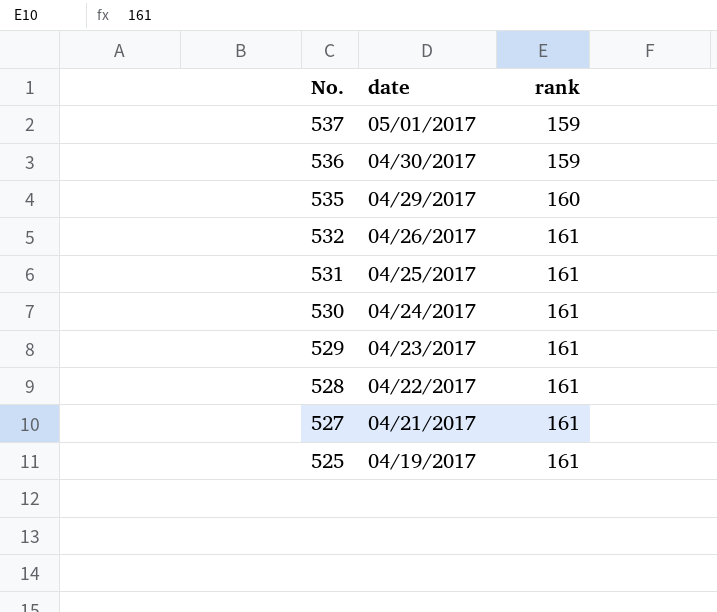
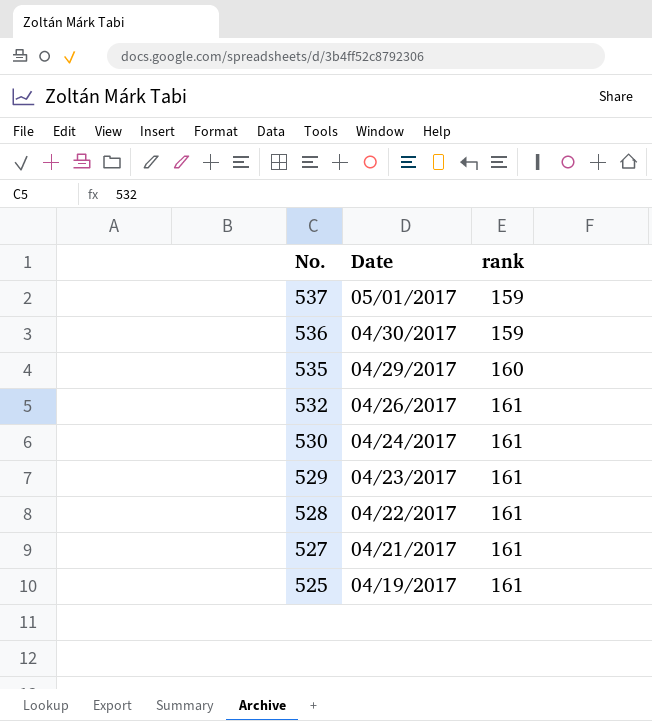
column name: date -> Date
row 531: 04/25/2017 | 161 -> none

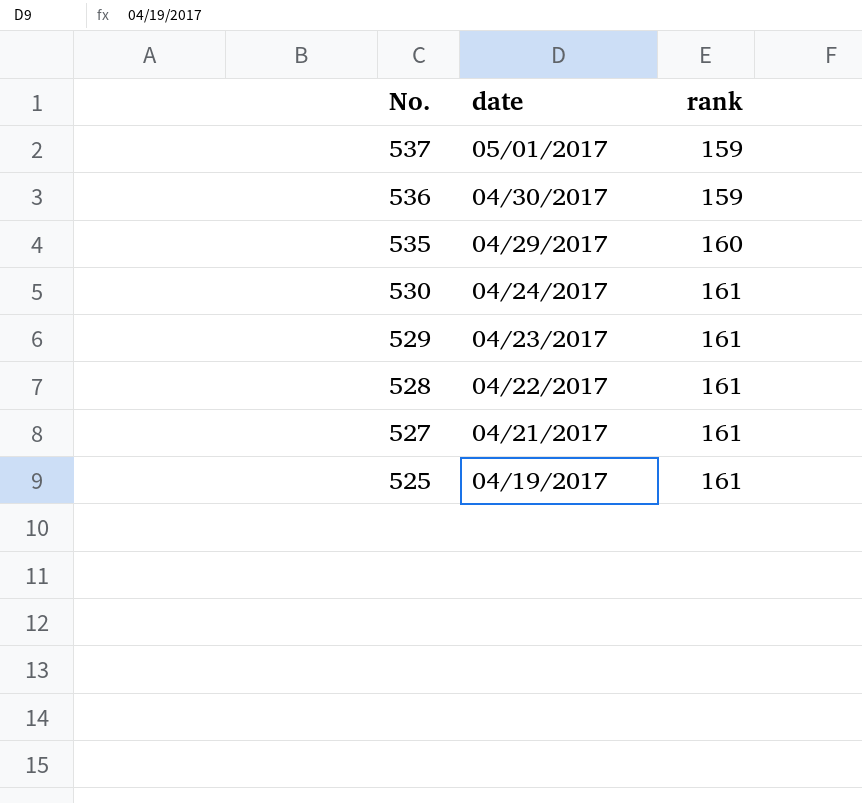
column name: Date -> date
row 532: 04/26/2017 | 161 -> none

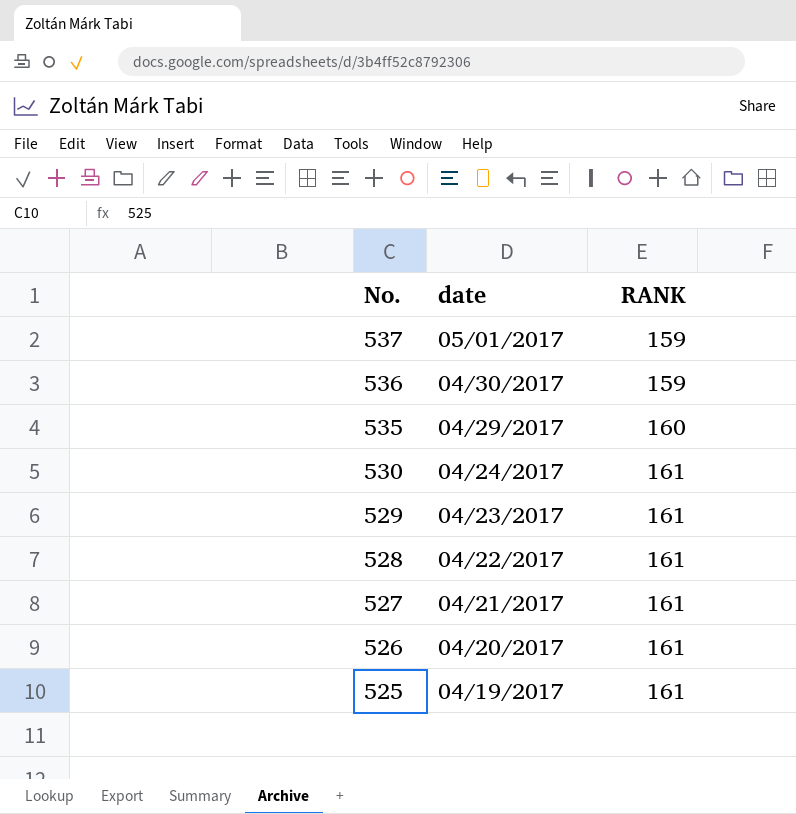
column name: rank -> RANK
row 526: none -> 04/20/2017 | 161

